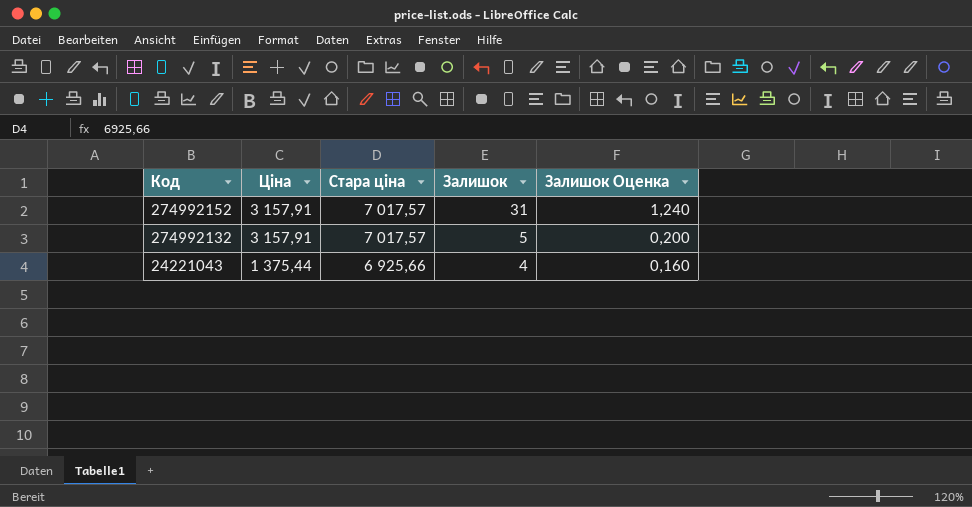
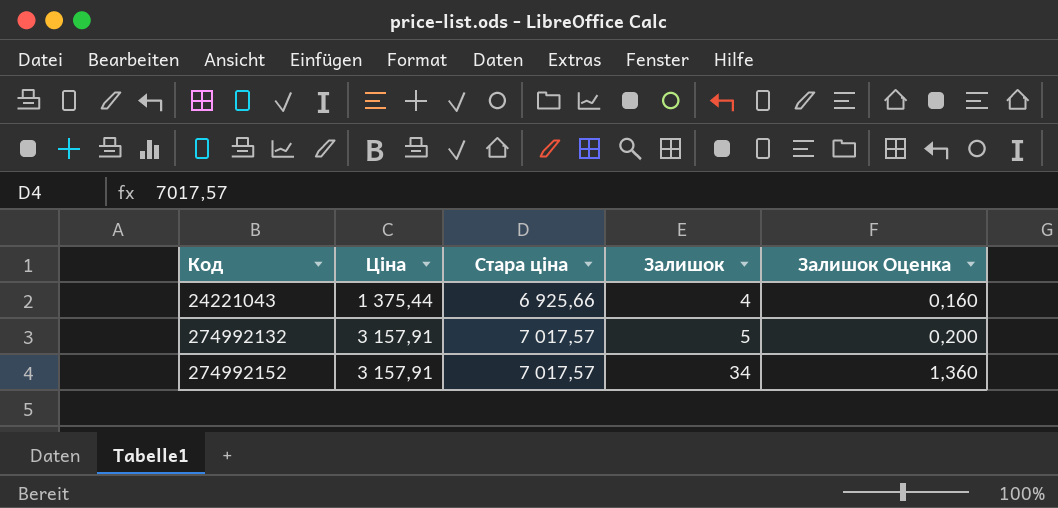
row order: Код descending -> Код ascending
274992152 | Залишок: 31 -> 34
274992152 | Залишок Оценка: 1,240 -> 1,360

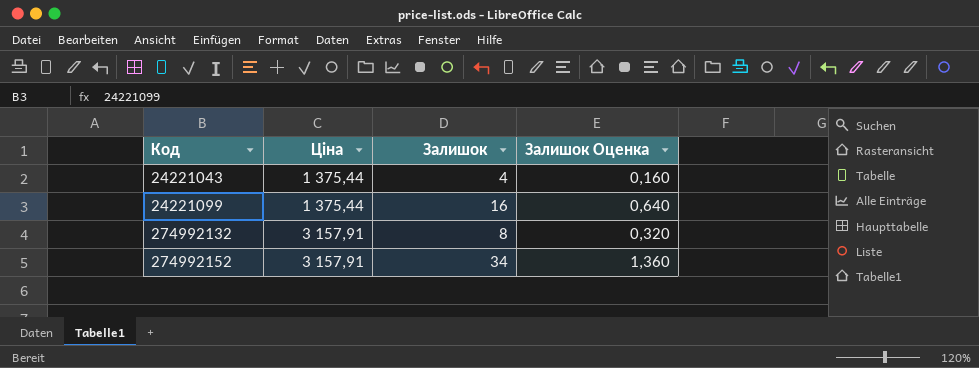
column Стара ціна | position: 3 -> none
row 24221099: none -> 1 375,44 | 16 | 0,640
274992132 | Залишок: 5 -> 8
274992132 | Залишок Оценка: 0,200 -> 0,320

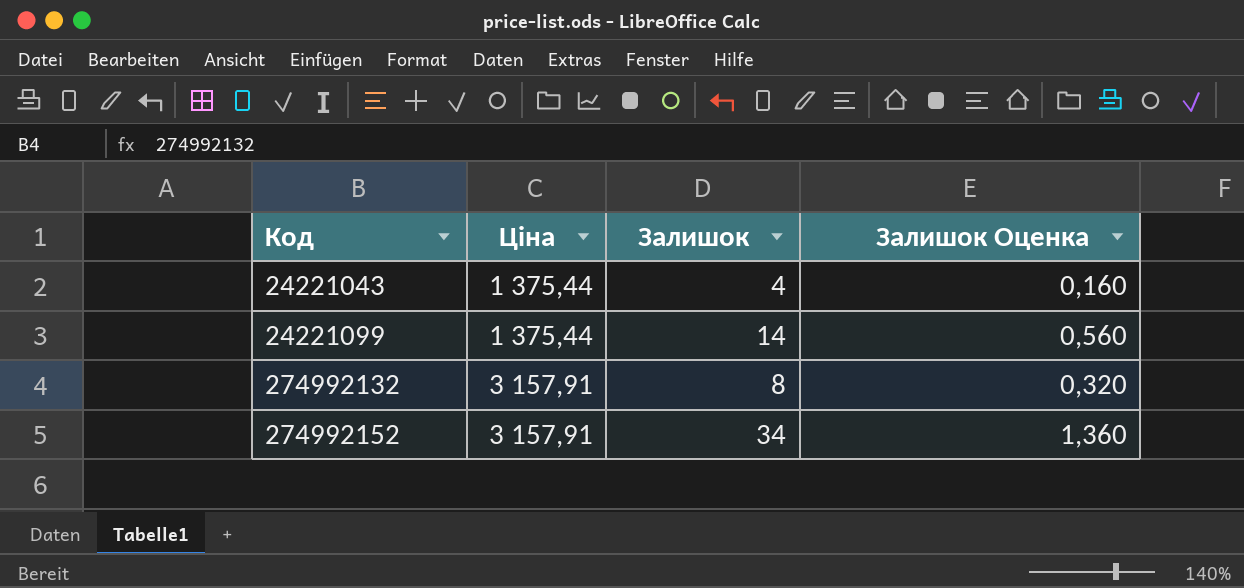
24221099 | Залишок: 16 -> 14
24221099 | Залишок Оценка: 0,640 -> 0,560

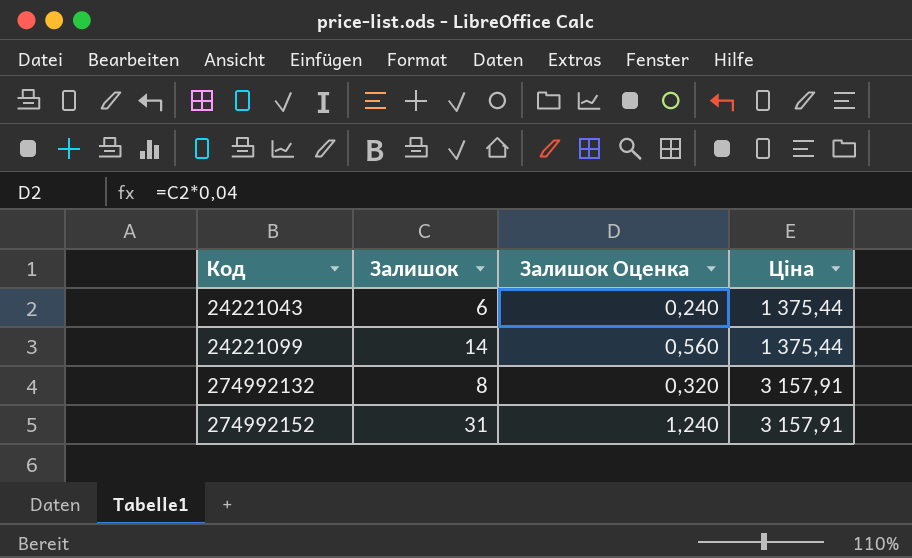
column Ціна | position: 2 -> 4
24221043 | Залишок: 4 -> 6
24221043 | Залишок Оценка: 0,160 -> 0,240
274992152 | Залишок: 34 -> 31
274992152 | Залишок Оценка: 1,360 -> 1,240

